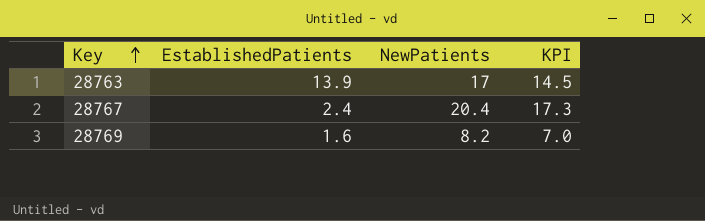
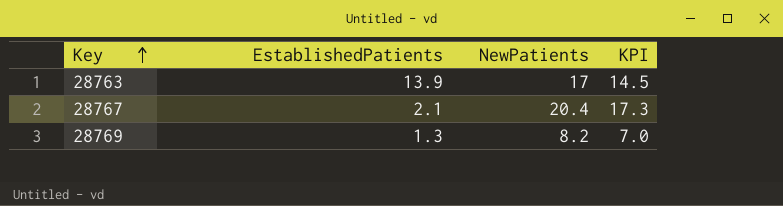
28767 | EstablishedPatients: 2.4 -> 2.1
28769 | EstablishedPatients: 1.6 -> 1.3

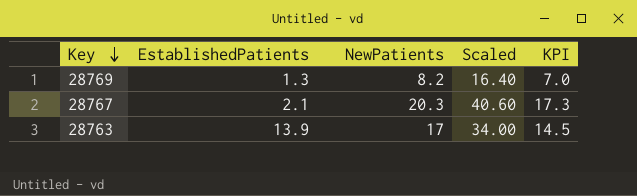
row order: Key ascending -> Key descending
column Scaled | formula: none -> [NewPatients] * 2
28767 | NewPatients: 20.4 -> 20.3

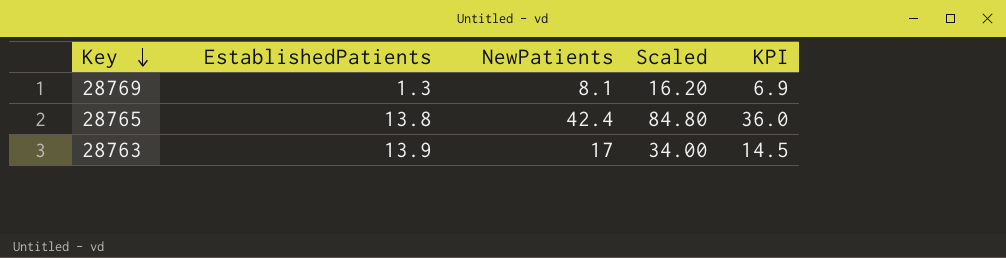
row 28767: 2.1 | 20.3 | 40.60 | 17.3 -> none
28769 | NewPatients: 8.2 -> 8.1
28769 | Scaled: 16.40 -> 16.20
28769 | KPI: 7.0 -> 6.9
row 28765: none -> 13.8 | 42.4 | 84.80 | 36.0

